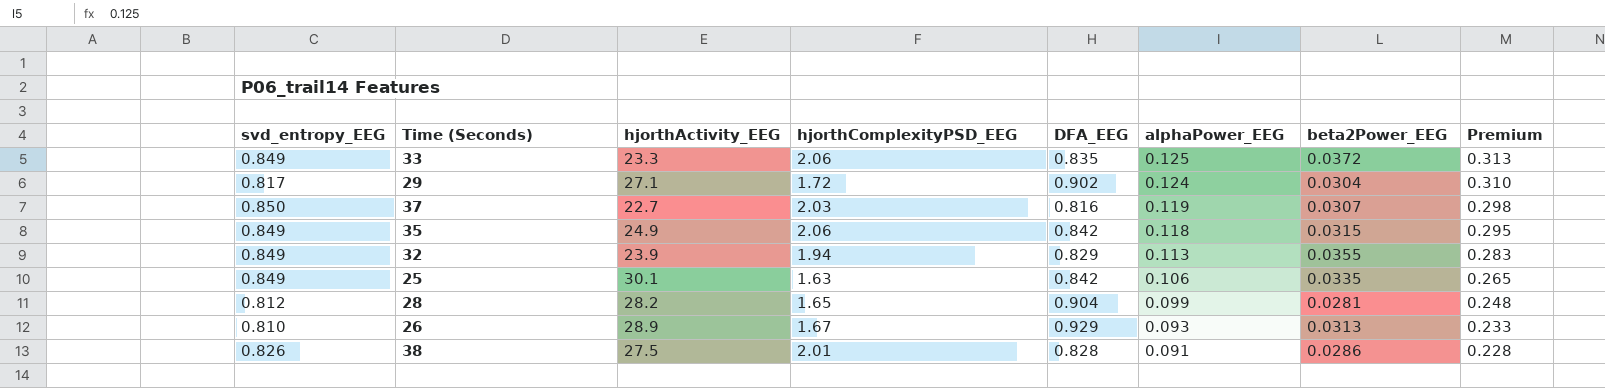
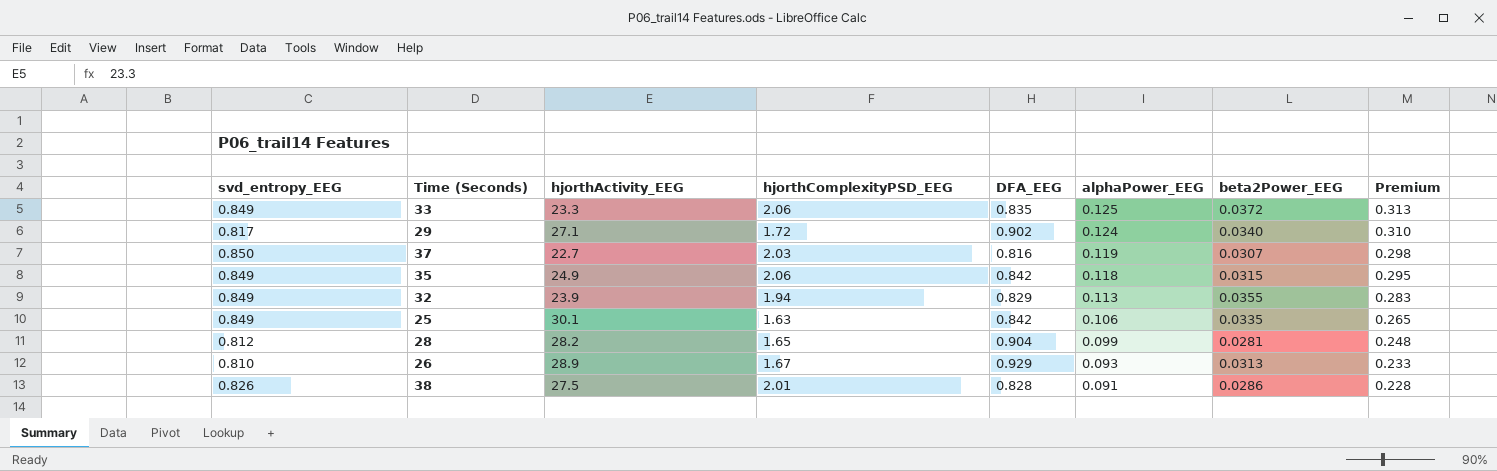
29 | beta2Power_EEG: 0.0304 -> 0.0340

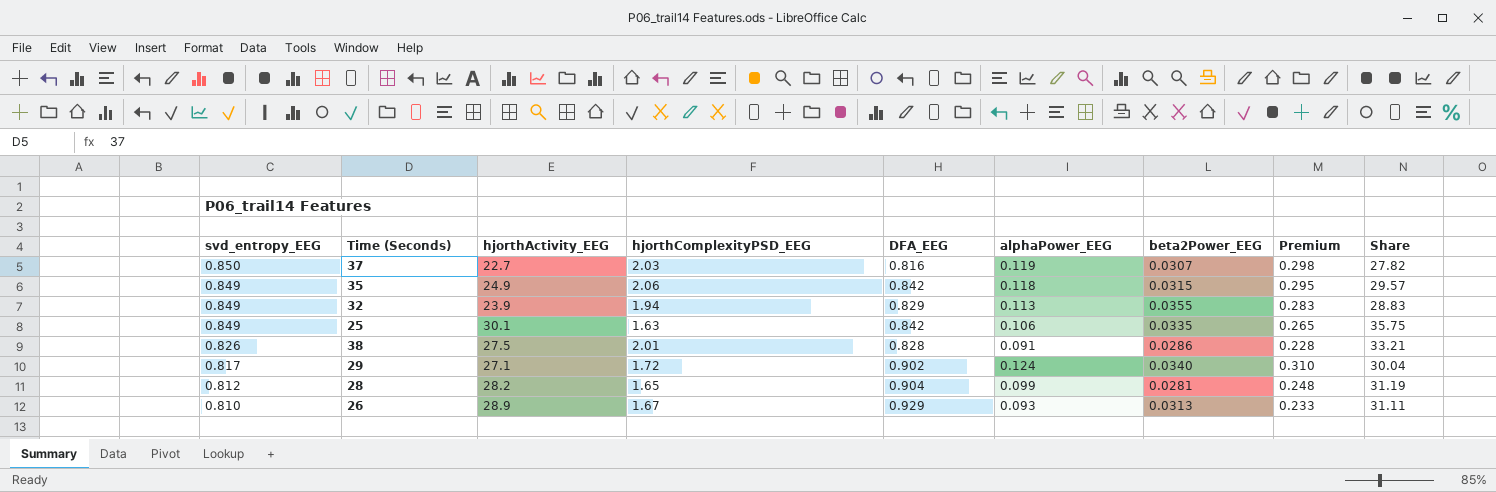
row order: alphaPower_EEG descending -> svd_entropy_EEG descending
column Share | formula: none -> [hjorthActivity_EEG] / [DFA_EEG]
row 33: 0.849 | 23.3 | 2.06 | 0.835 | 0.125 | 0.0372 | 0.313 -> none

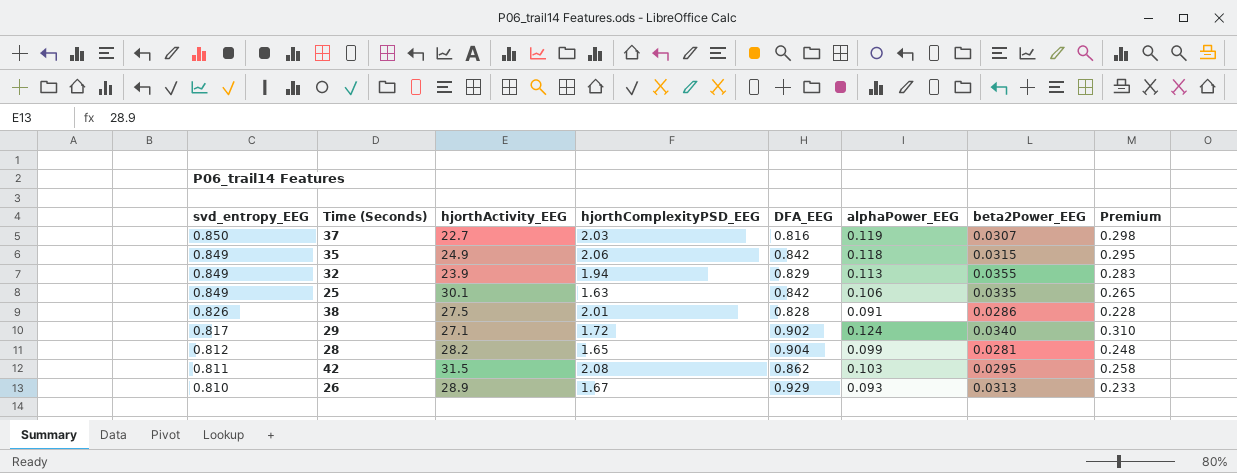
column Share | formula: [hjorthActivity_EEG] / [DFA_EEG] -> none
row 42: none -> 0.811 | 31.5 | 2.08 | 0.862 | 0.103 | 0.0295 | 0.258

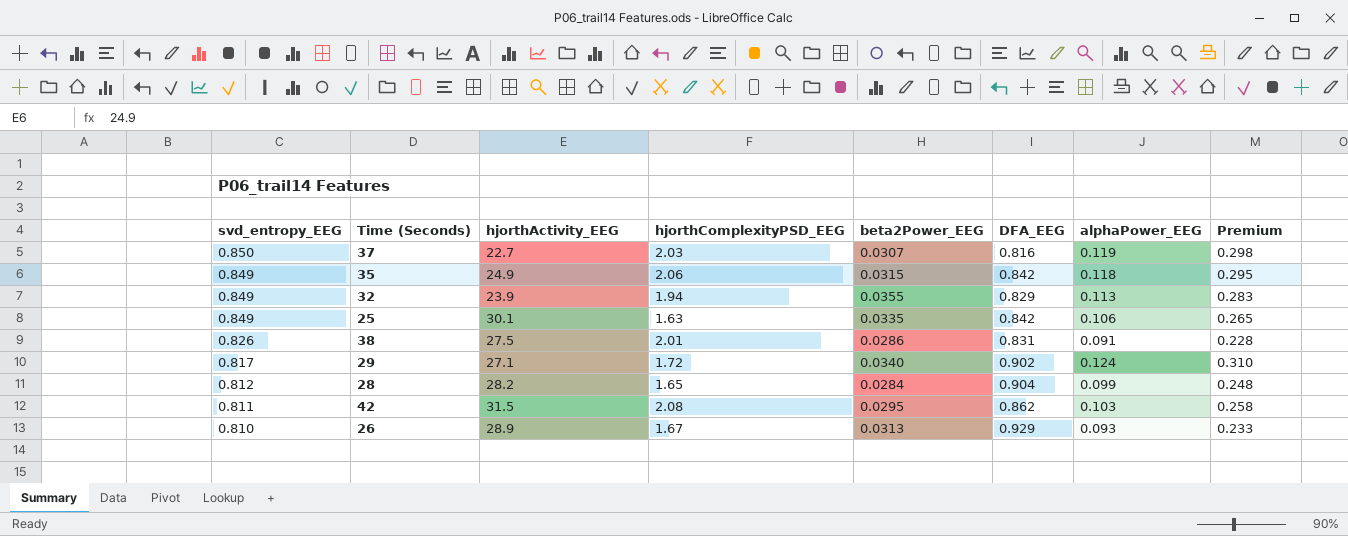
column beta2Power_EEG | position: 7 -> 5
38 | DFA_EEG: 0.828 -> 0.831
28 | beta2Power_EEG: 0.0281 -> 0.0284

